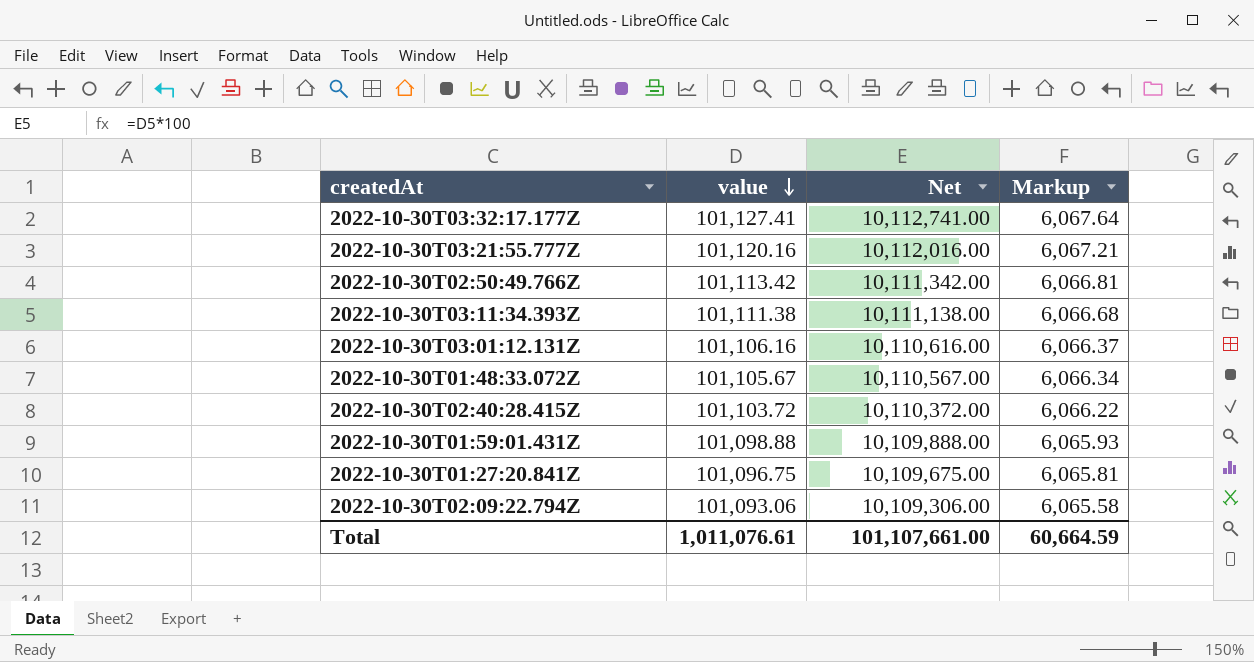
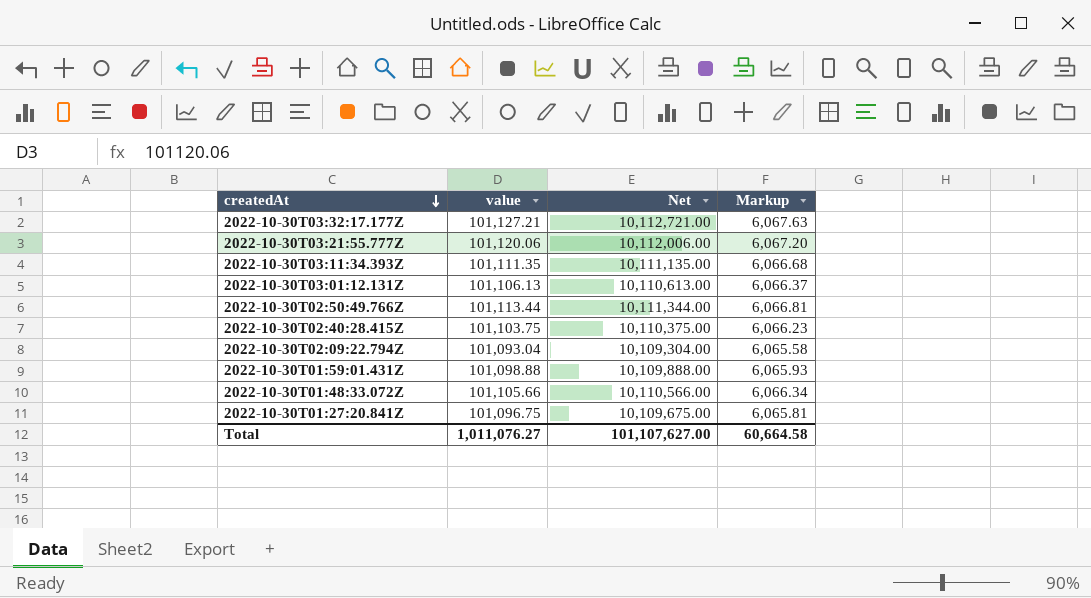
row order: value descending -> createdAt descending
2022-10-30T03:32:17.177Z | value: 101,127.41 -> 101,127.21
2022-10-30T03:32:17.177Z | Net: 10,112,741.00 -> 10,112,721.00
2022-10-30T03:32:17.177Z | Markup: 6,067.64 -> 6,067.63
2022-10-30T03:21:55.777Z | value: 101,120.16 -> 101,120.06
2022-10-30T03:21:55.777Z | Net: 10,112,016.00 -> 10,112,006.00
2022-10-30T03:21:55.777Z | Markup: 6,067.21 -> 6,067.20
2022-10-30T03:11:34.393Z | value: 101,111.38 -> 101,111.35
2022-10-30T03:11:34.393Z | Net: 10,111,138.00 -> 10,111,135.00
2022-10-30T03:01:12.131Z | value: 101,106.16 -> 101,106.13
2022-10-30T03:01:12.131Z | Net: 10,110,616.00 -> 10,110,613.00
2022-10-30T02:50:49.766Z | value: 101,113.42 -> 101,113.44
2022-10-30T02:50:49.766Z | Net: 10,111,342.00 -> 10,111,344.00
2022-10-30T02:40:28.415Z | value: 101,103.72 -> 101,103.75
2022-10-30T02:40:28.415Z | Net: 10,110,372.00 -> 10,110,375.00
2022-10-30T02:40:28.415Z | Markup: 6,066.22 -> 6,066.23
2022-10-30T02:09:22.794Z | value: 101,093.06 -> 101,093.04
2022-10-30T02:09:22.794Z | Net: 10,109,306.00 -> 10,109,304.00
2022-10-30T01:48:33.072Z | value: 101,105.67 -> 101,105.66
2022-10-30T01:48:33.072Z | Net: 10,110,567.00 -> 10,110,566.00
Total | value: 1,011,076.61 -> 1,011,076.27
Total | Net: 101,107,661.00 -> 101,107,627.00
Total | Markup: 60,664.59 -> 60,664.58

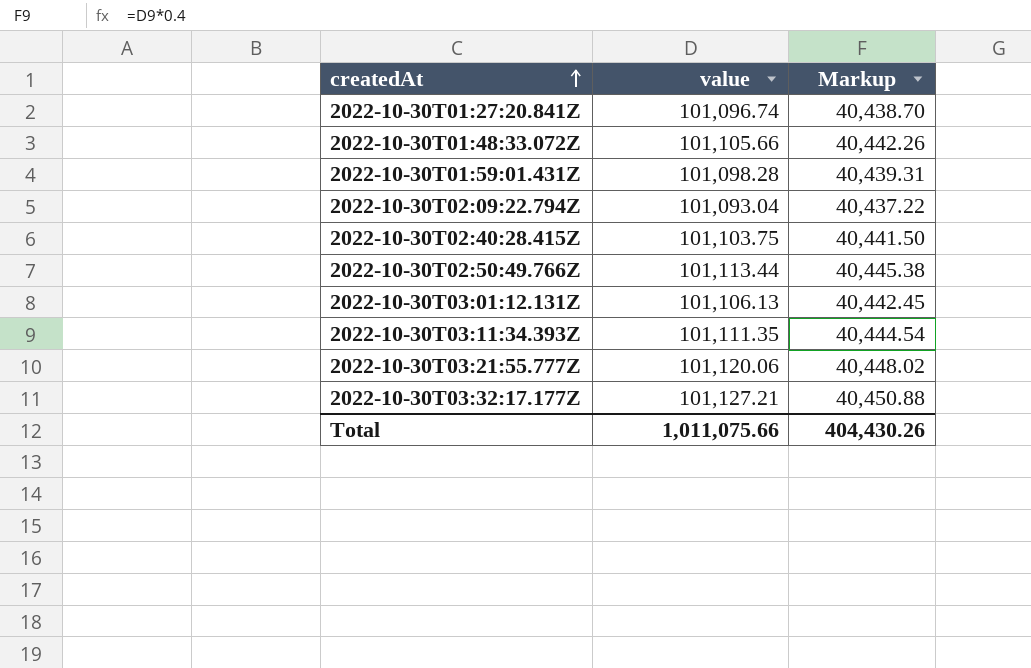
row order: createdAt descending -> createdAt ascending
column Net | formula: [value] * 100 -> none
column Markup | formula: [value] * 0.06 -> [value] * 0.4
2022-10-30T01:27:20.841Z | value: 101,096.75 -> 101,096.74
2022-10-30T01:59:01.431Z | value: 101,098.88 -> 101,098.28
Total | value: 1,011,076.27 -> 1,011,075.66
Total | Markup: 60,664.58 -> 404,430.26

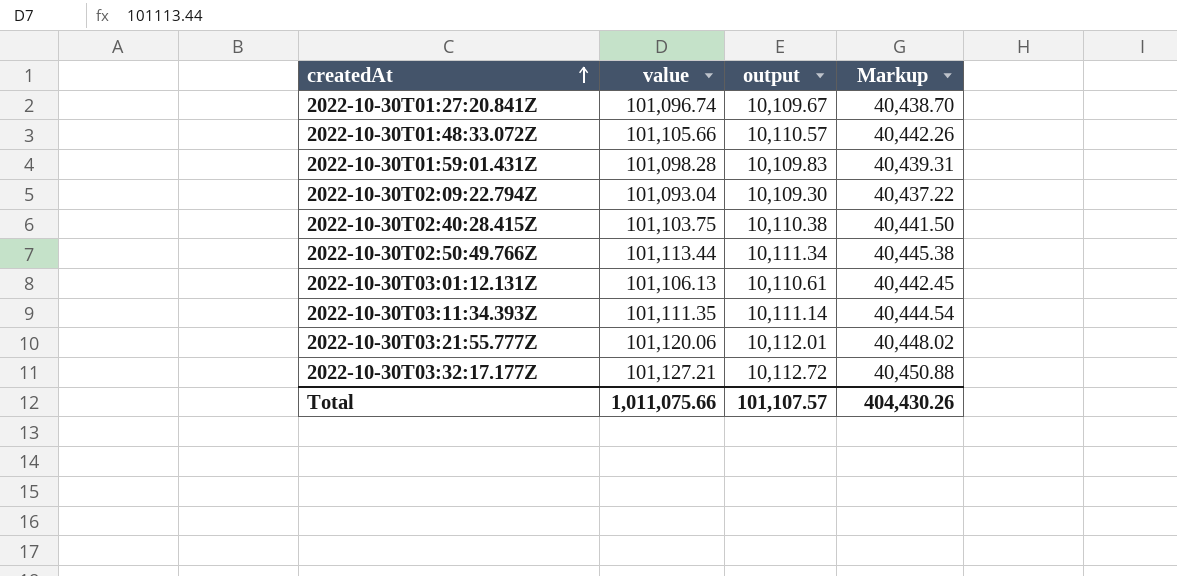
column output | formula: none -> [value] * 0.1

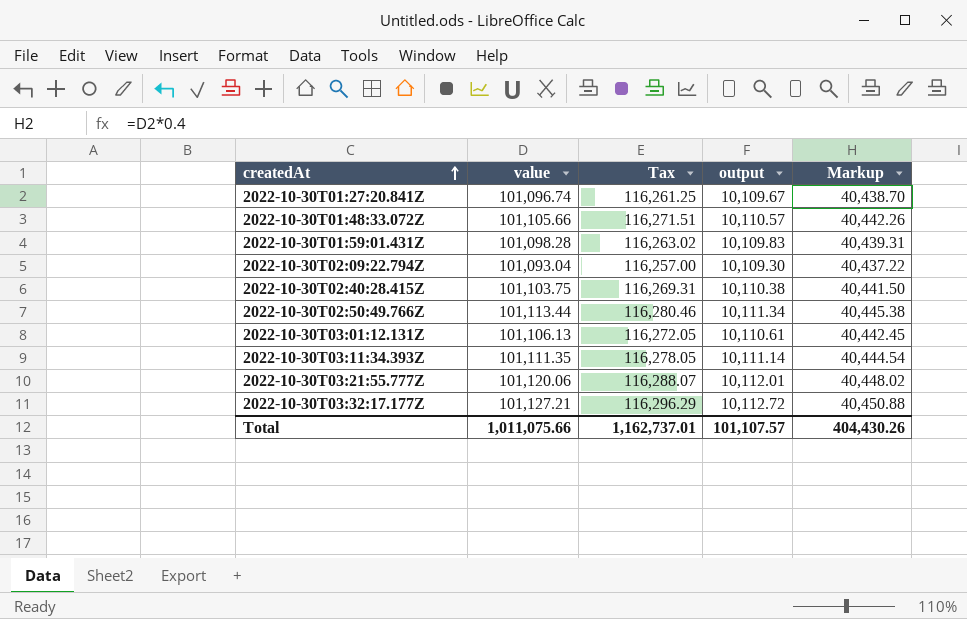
column Tax | formula: none -> [value] * 1.15

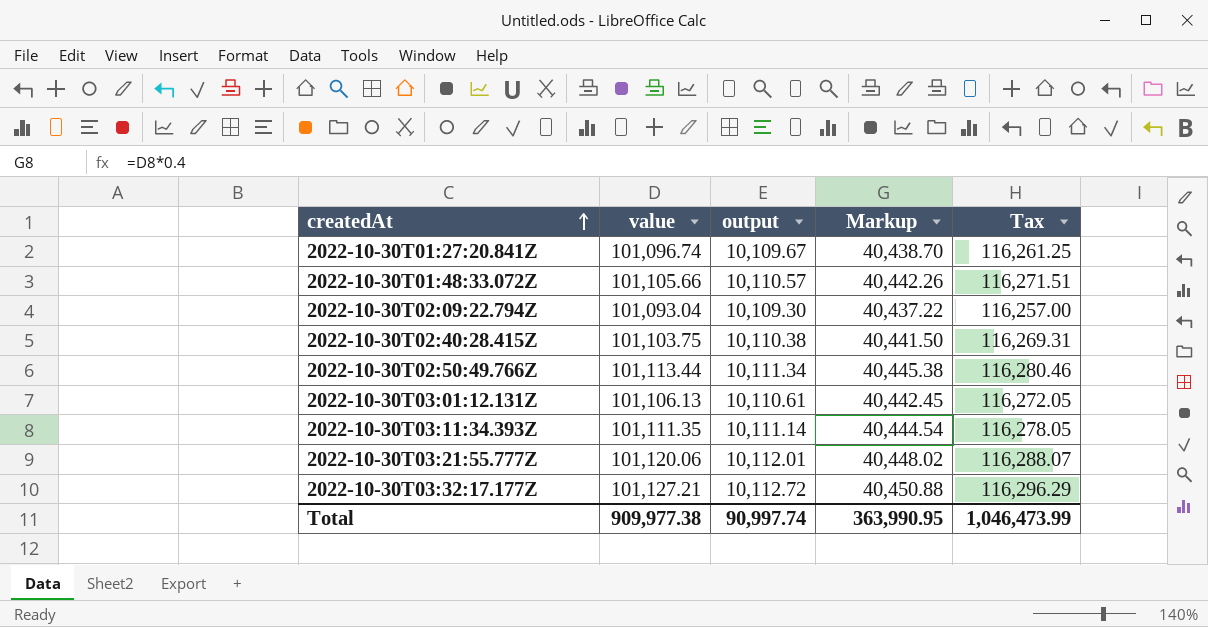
column Tax | position: 3 -> 5
row 2022-10-30T01:59:01.431Z: 101,098.28 | 116,263.02 | 10,109.83 | 40,439.31 -> none
Total | value: 1,011,075.66 -> 909,977.38
Total | output: 101,107.57 -> 90,997.74
Total | Markup: 404,430.26 -> 363,990.95
Total | Tax: 1,162,737.01 -> 1,046,473.99

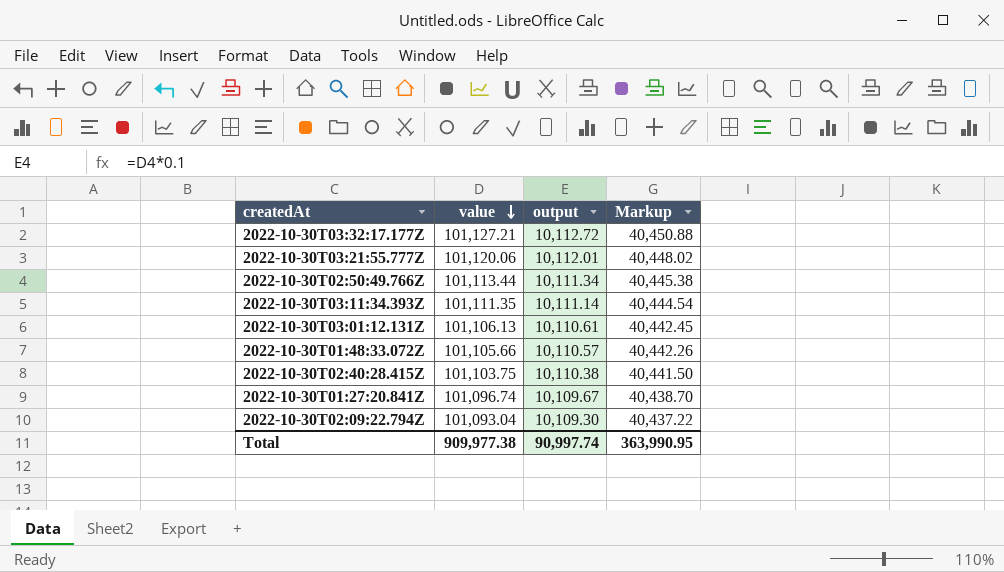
row order: createdAt ascending -> value descending
column Tax | formula: [value] * 1.15 -> none

